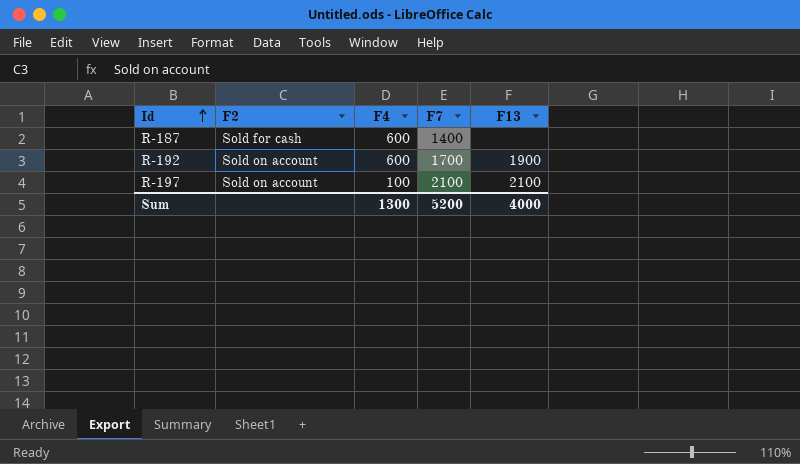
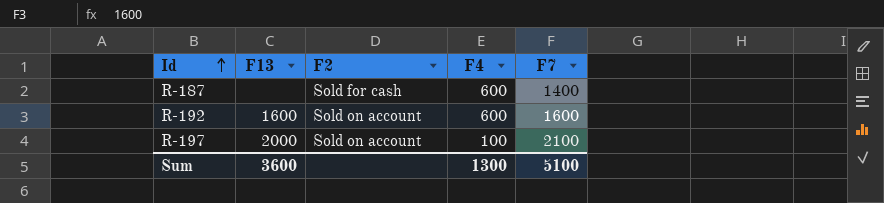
column F13 | position: 5 -> 2
R-192 | F13: 1900 -> 1600
R-192 | F7: 1700 -> 1600
R-197 | F13: 2100 -> 2000
Sum | F13: 4000 -> 3600
Sum | F7: 5200 -> 5100

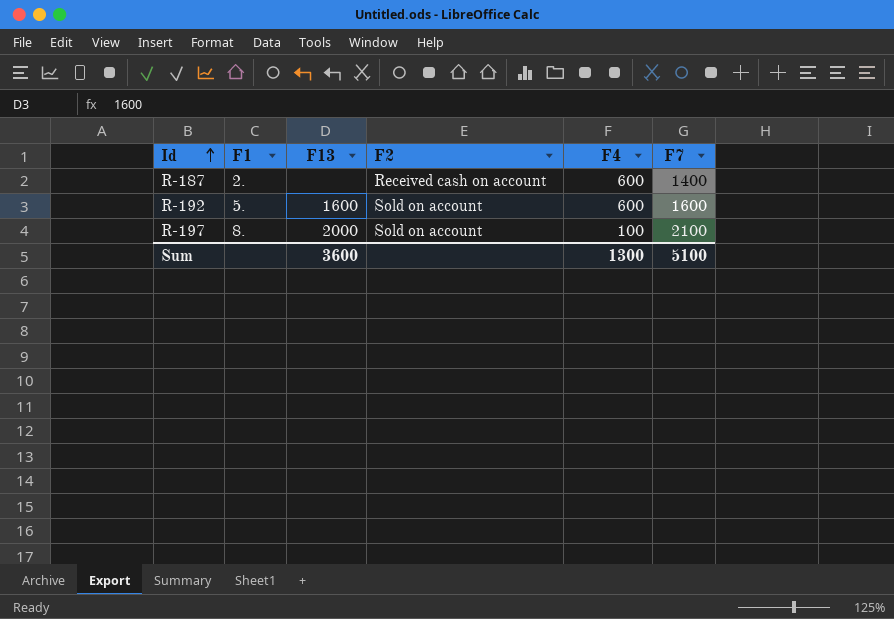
column F1 | position: none -> 2
R-187 | F2: Sold for cash -> Received cash on account

